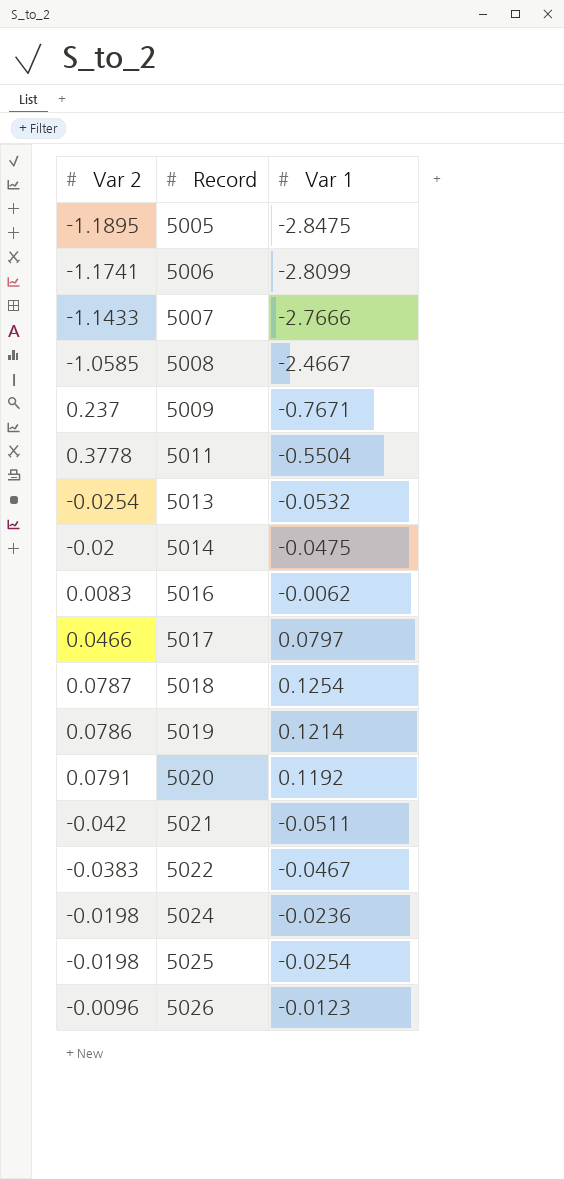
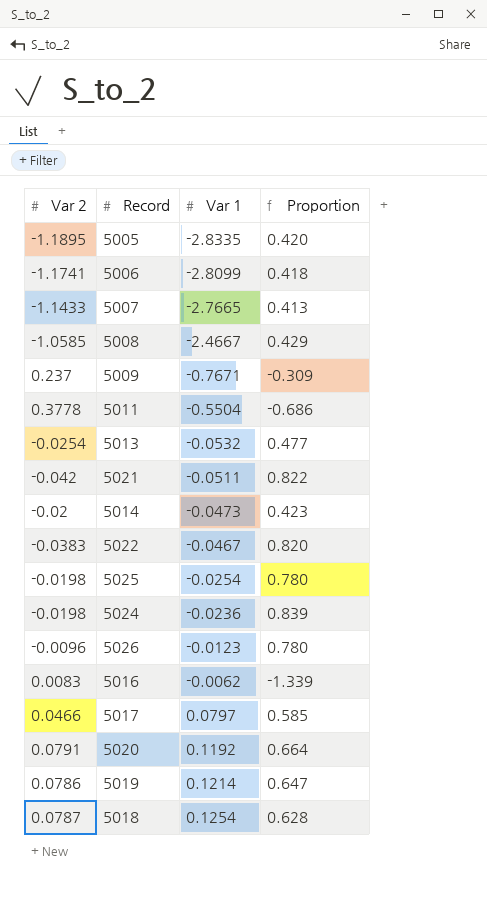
row order: Record ascending -> Var 1 ascending
column Proportion | formula: none -> [Var 2] / [Var 1]
5005 | Var 1: -2.8475 -> -2.8335
5007 | Var 1: -2.7666 -> -2.7665
5014 | Var 1: -0.0475 -> -0.0473

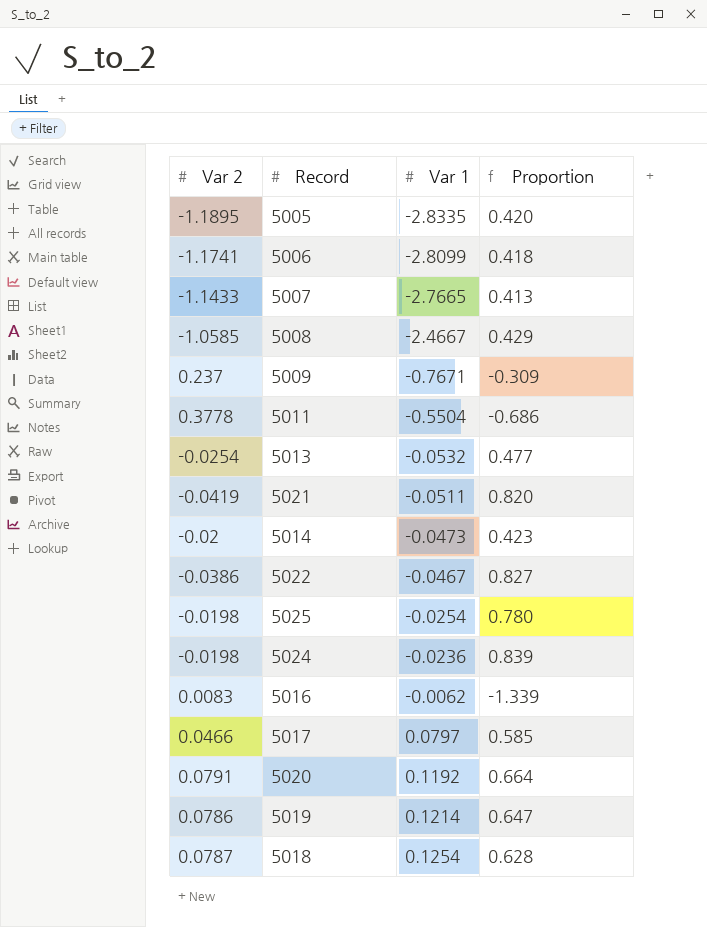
row 5026: -0.0096 | -0.0123 | 0.780 -> none
5021 | Var 2: -0.042 -> -0.0419
5021 | Proportion: 0.822 -> 0.820
5022 | Var 2: -0.0383 -> -0.0386
5022 | Proportion: 0.820 -> 0.827

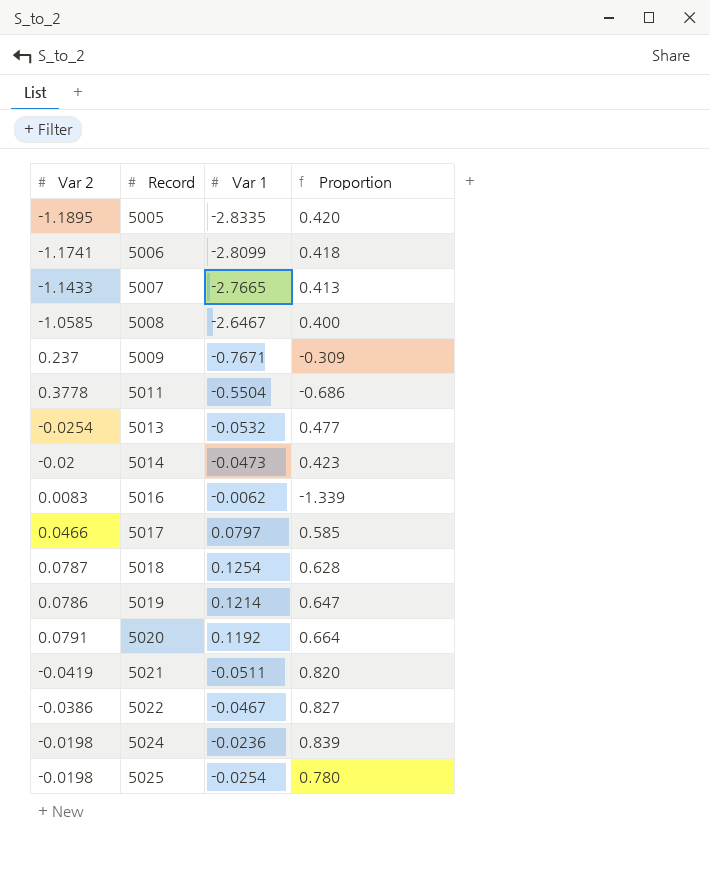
row order: Var 1 ascending -> Record ascending
5008 | Var 1: -2.4667 -> -2.6467
5008 | Proportion: 0.429 -> 0.400

